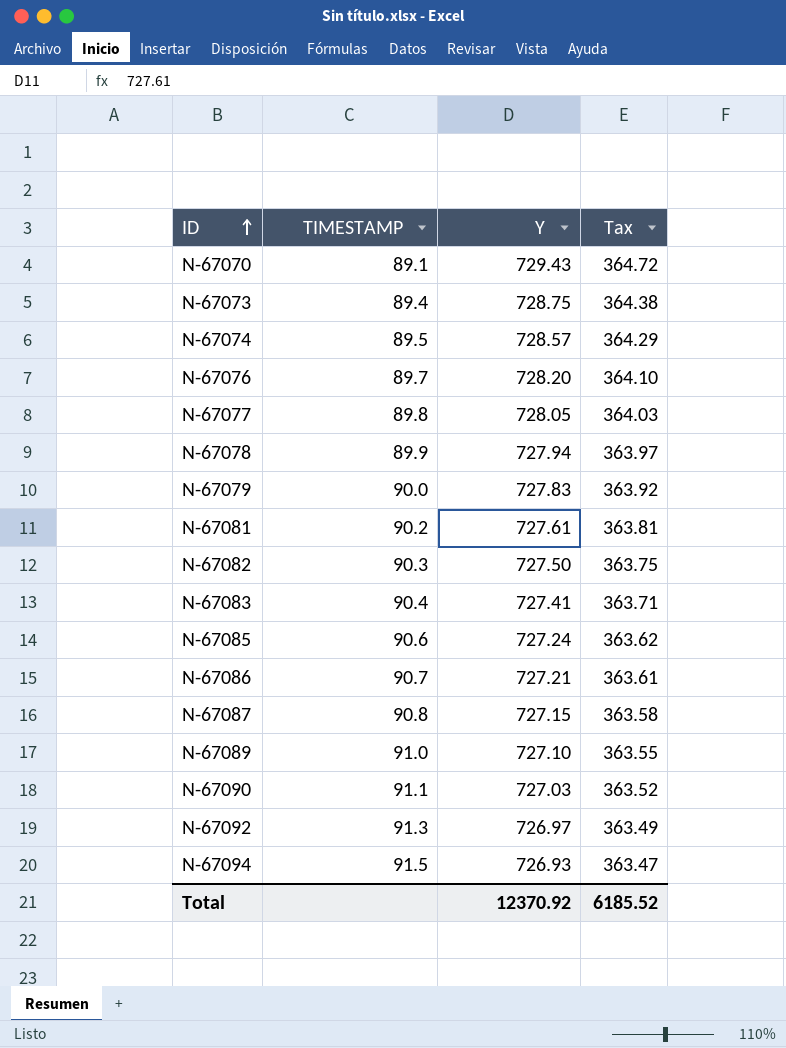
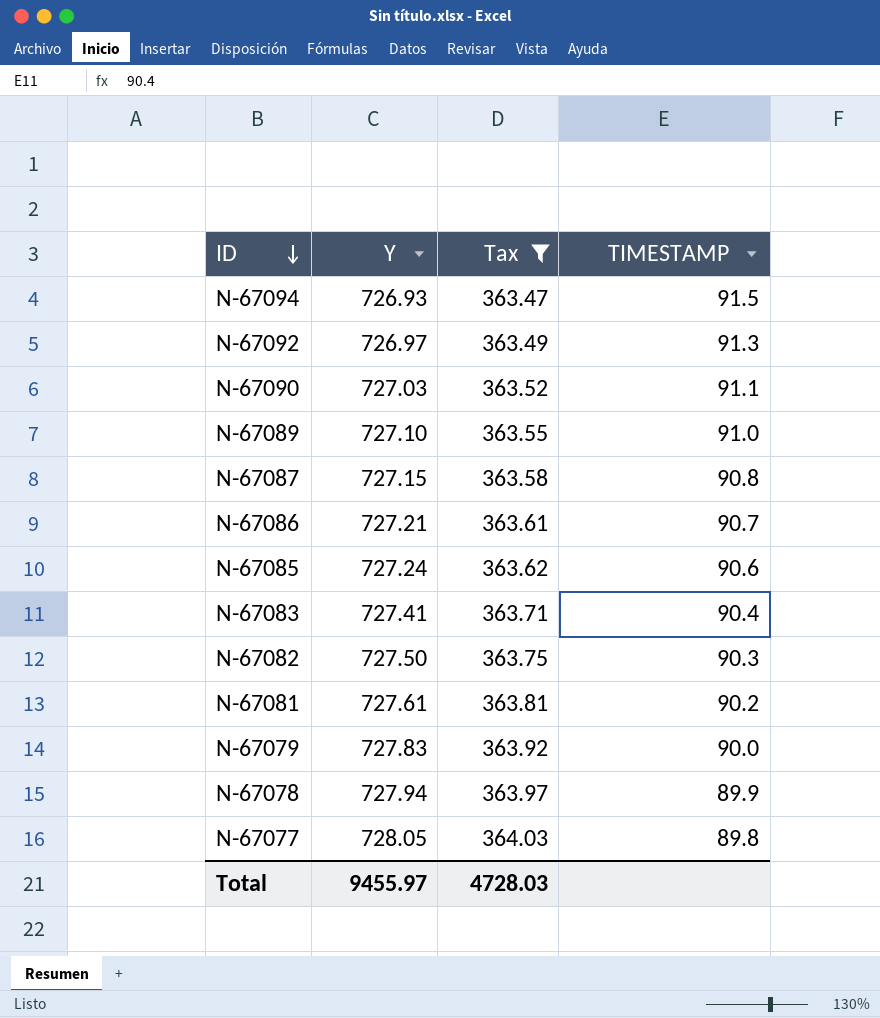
filter: none -> Tax <= 364.03
row order: ID ascending -> ID descending
column TIMESTAMP | position: 2 -> 4
Total | Y: 12370.92 -> 9455.97
Total | Tax: 6185.52 -> 4728.03

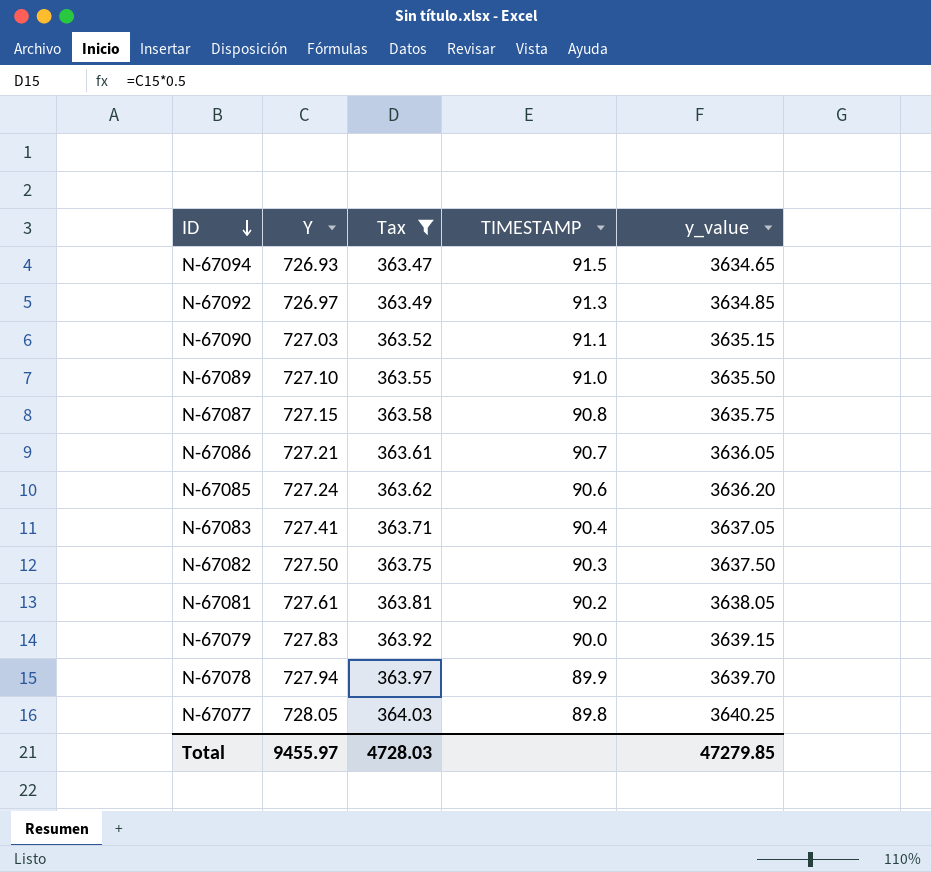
column y_value | formula: none -> [Y] * 5

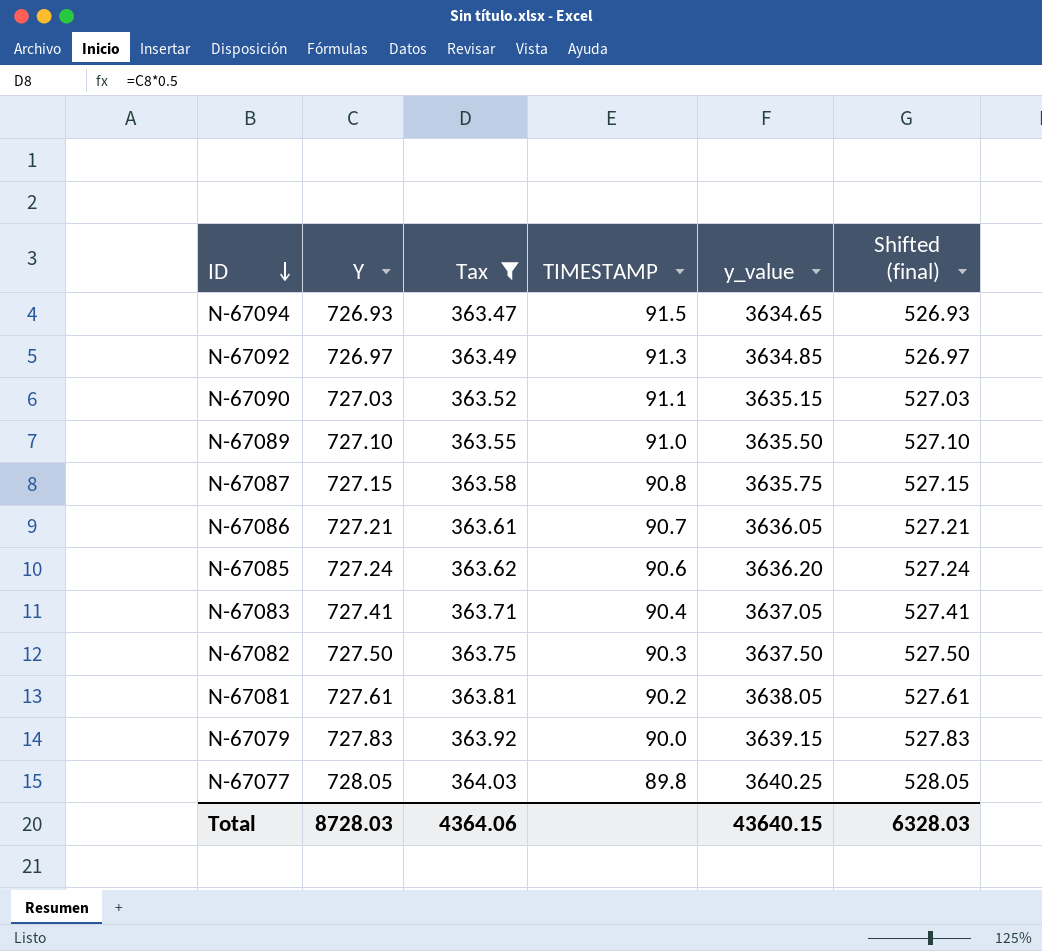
column Shifted (final) | formula: none -> [Y] - 200
row N-67078: 727.94 | 363.97 | 89.9 | 3639.70 -> none
Total | Y: 9455.97 -> 8728.03
Total | Tax: 4728.03 -> 4364.06
Total | y_value: 47279.85 -> 43640.15

